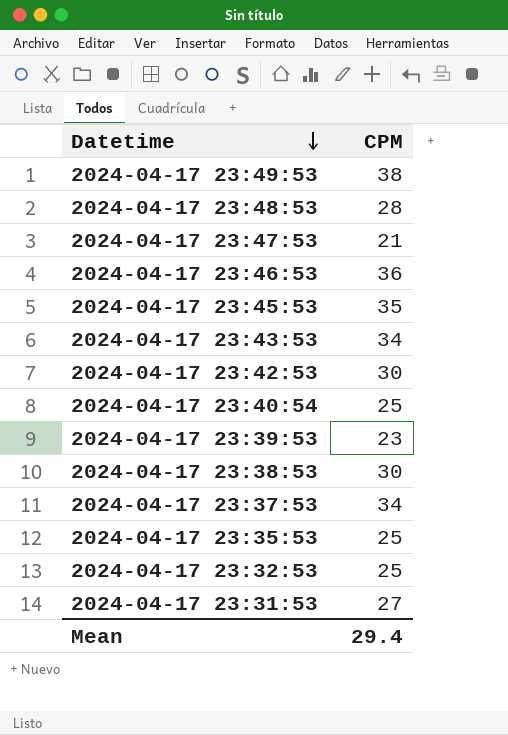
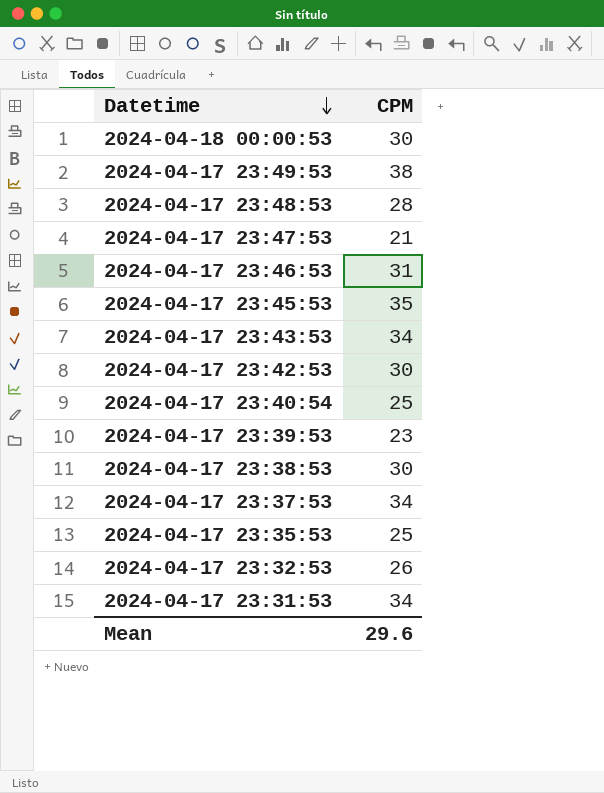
row 2024-04-18 00:00:53: none -> 30
2024-04-17 23:46:53 | CPM: 36 -> 31
2024-04-17 23:32:53 | CPM: 25 -> 26
2024-04-17 23:31:53 | CPM: 27 -> 34
Mean | CPM: 29.4 -> 29.6

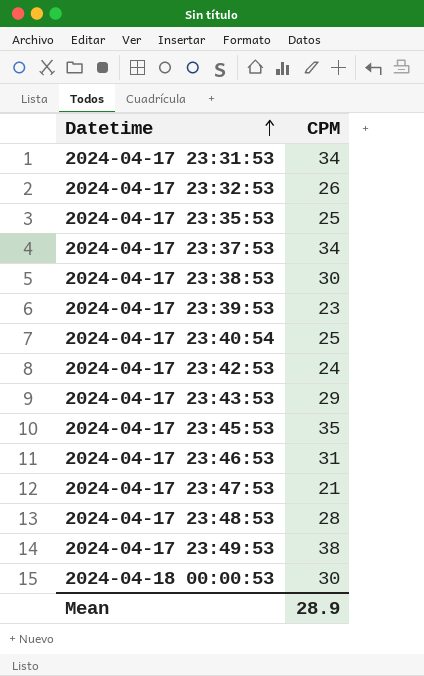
row order: Datetime descending -> Datetime ascending
2024-04-17 23:42:53 | CPM: 30 -> 24
2024-04-17 23:43:53 | CPM: 34 -> 29
Mean | CPM: 29.6 -> 28.9

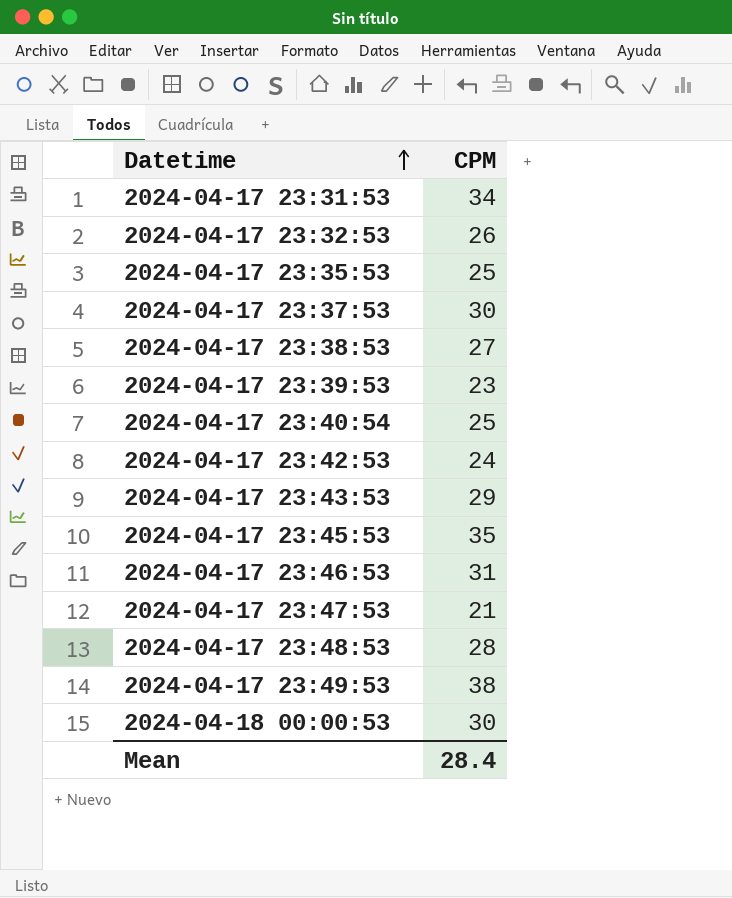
2024-04-17 23:37:53 | CPM: 34 -> 30
2024-04-17 23:38:53 | CPM: 30 -> 27
Mean | CPM: 28.9 -> 28.4

